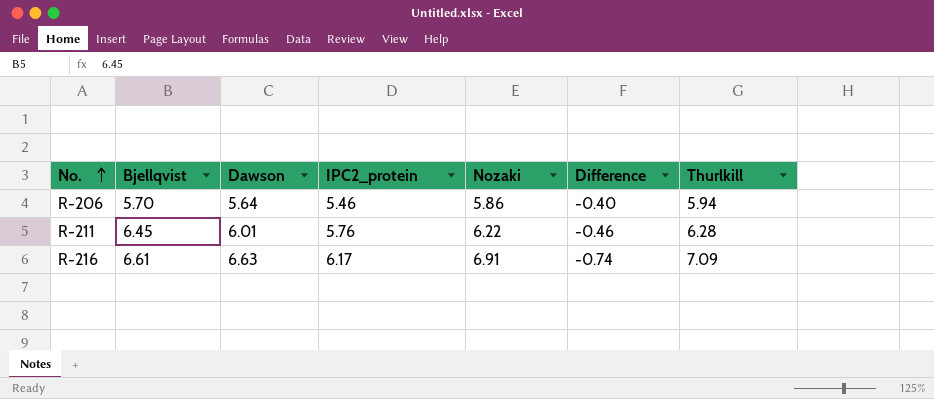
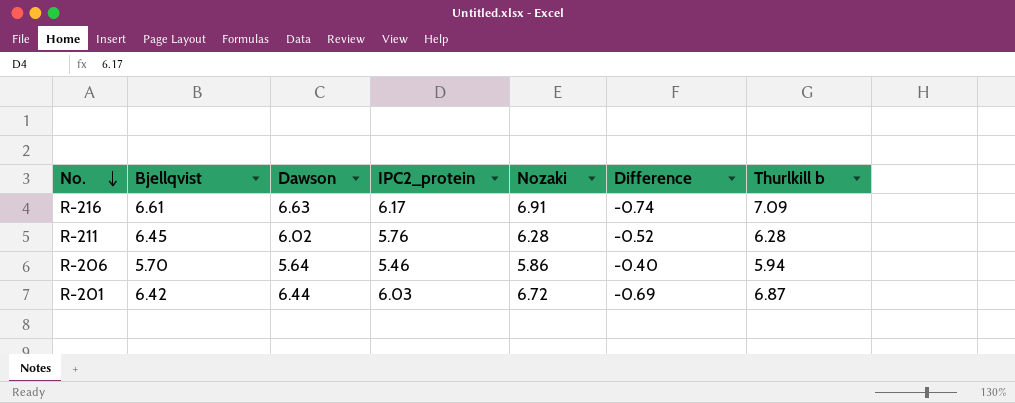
row order: No. ascending -> No. descending
column name: Thurlkill -> Thurlkill b
R-211 | Dawson: 6.01 -> 6.02
R-211 | Nozaki: 6.22 -> 6.28
R-211 | Difference: -0.46 -> -0.52
row R-201: none -> 6.42 | 6.44 | 6.03 | 6.72 | -0.69 | 6.87

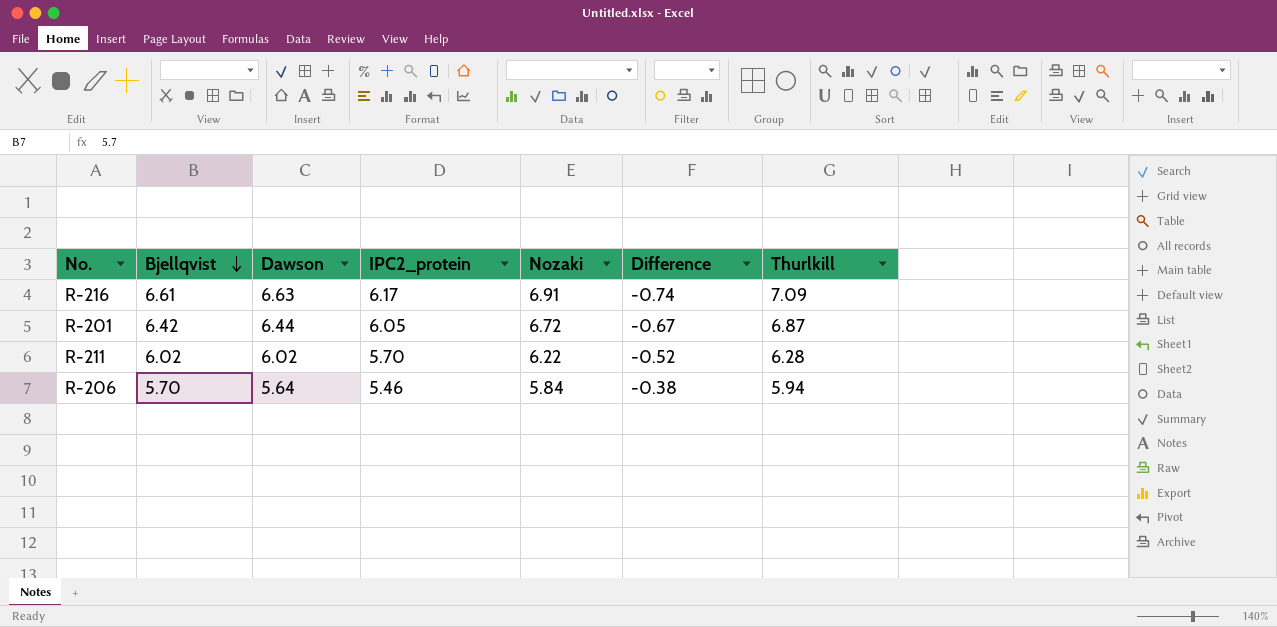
row order: No. descending -> Bjellqvist descending
column name: Thurlkill b -> Thurlkill
R-201 | IPC2_protein: 6.03 -> 6.05
R-201 | Difference: -0.69 -> -0.67
R-211 | Bjellqvist: 6.45 -> 6.02
R-211 | IPC2_protein: 5.76 -> 5.70
R-211 | Nozaki: 6.28 -> 6.22
R-206 | Nozaki: 5.86 -> 5.84
R-206 | Difference: -0.40 -> -0.38

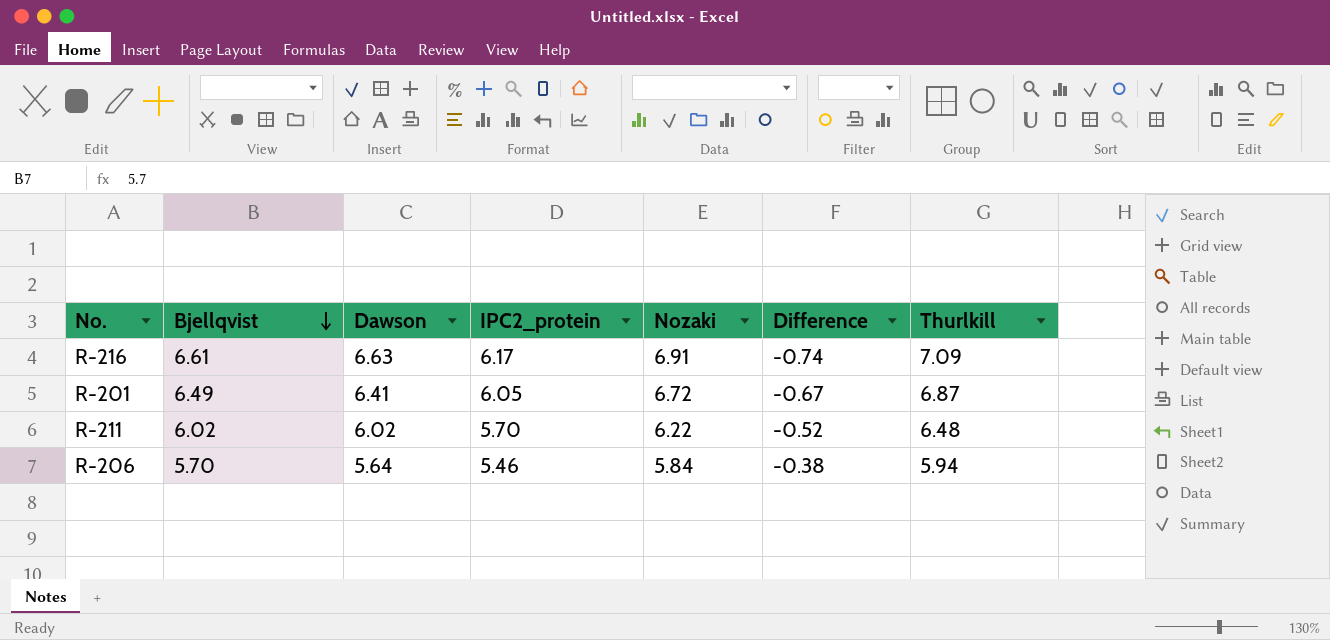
R-201 | Bjellqvist: 6.42 -> 6.49
R-201 | Dawson: 6.44 -> 6.41
R-211 | Thurlkill: 6.28 -> 6.48

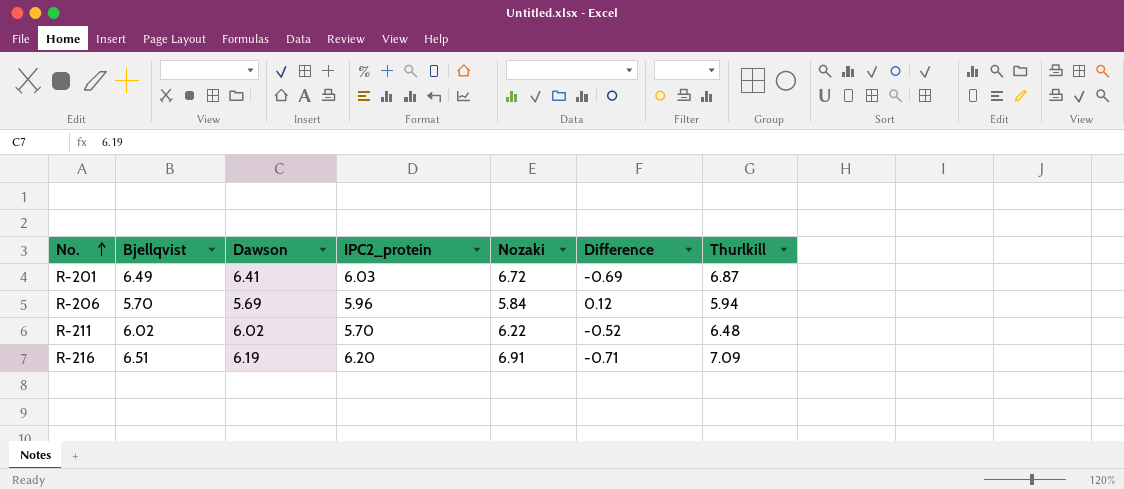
row order: Bjellqvist descending -> No. ascending
R-201 | IPC2_protein: 6.05 -> 6.03
R-201 | Difference: -0.67 -> -0.69
R-206 | Dawson: 5.64 -> 5.69
R-206 | IPC2_protein: 5.46 -> 5.96
R-206 | Difference: -0.38 -> 0.12
R-216 | Bjellqvist: 6.61 -> 6.51
R-216 | Dawson: 6.63 -> 6.19
R-216 | IPC2_protein: 6.17 -> 6.20
R-216 | Difference: -0.74 -> -0.71

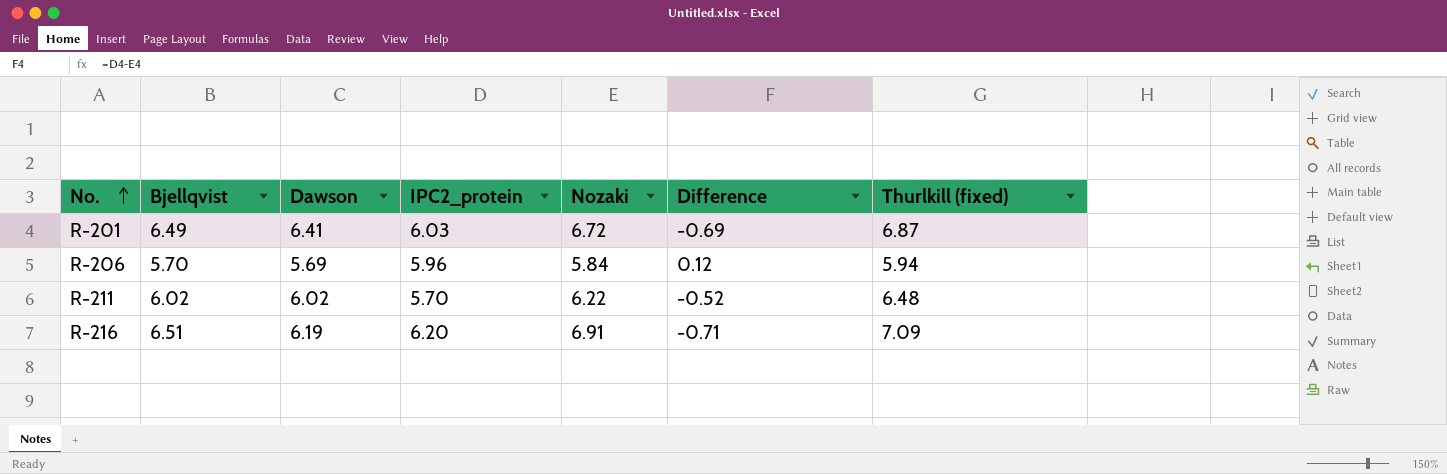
column name: Thurlkill -> Thurlkill (fixed)

